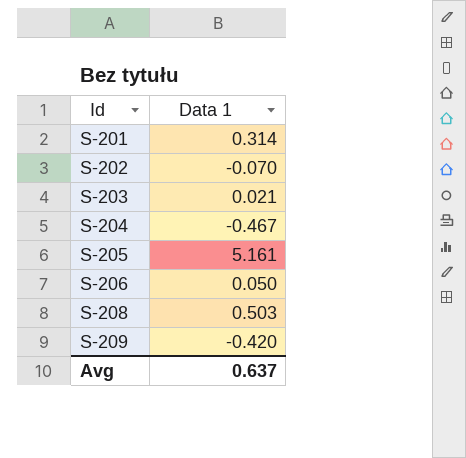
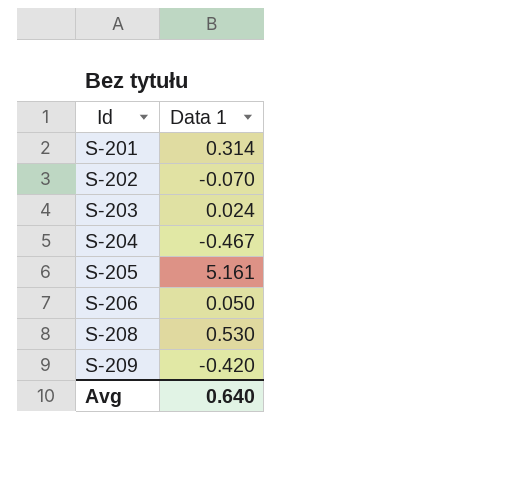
S-203 | Data 1: 0.021 -> 0.024
S-208 | Data 1: 0.503 -> 0.530
Avg | Data 1: 0.637 -> 0.640

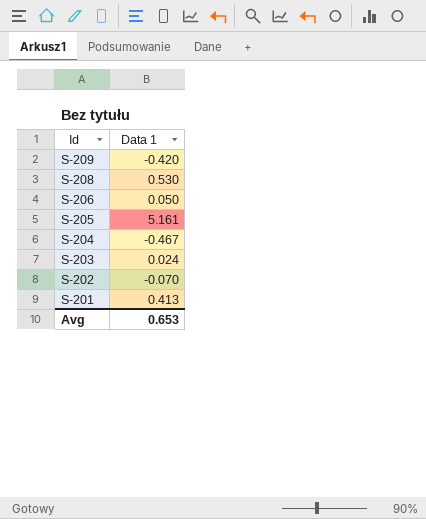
row order: Id ascending -> Id descending
S-201 | Data 1: 0.314 -> 0.413
Avg | Data 1: 0.640 -> 0.653

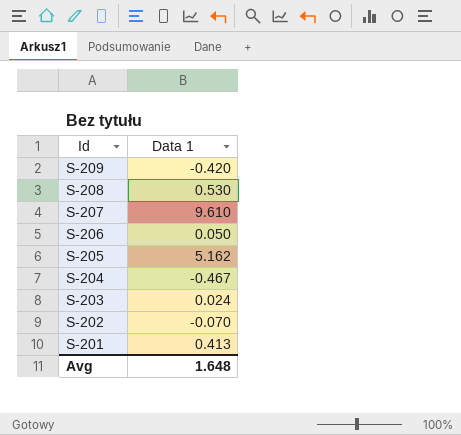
row S-207: none -> 9.610
S-205 | Data 1: 5.161 -> 5.162
Avg | Data 1: 0.653 -> 1.648

